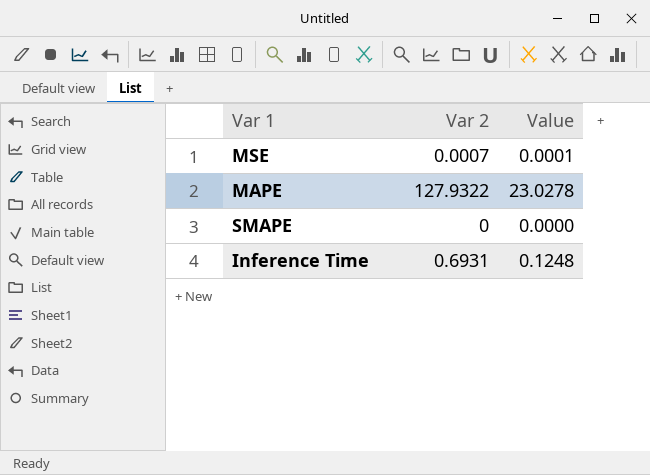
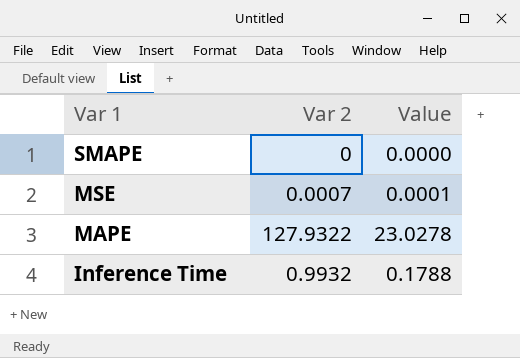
row order: none -> Var 1 descending
Inference Time | Var 2: 0.6931 -> 0.9932
Inference Time | Value: 0.1248 -> 0.1788

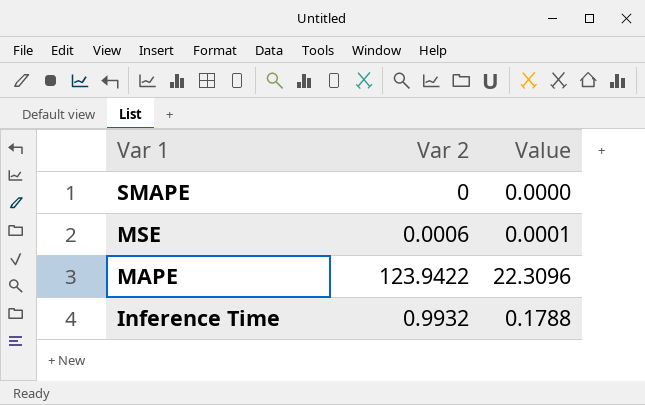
MSE | Var 2: 0.0007 -> 0.0006
MAPE | Var 2: 127.9322 -> 123.9422
MAPE | Value: 23.0278 -> 22.3096

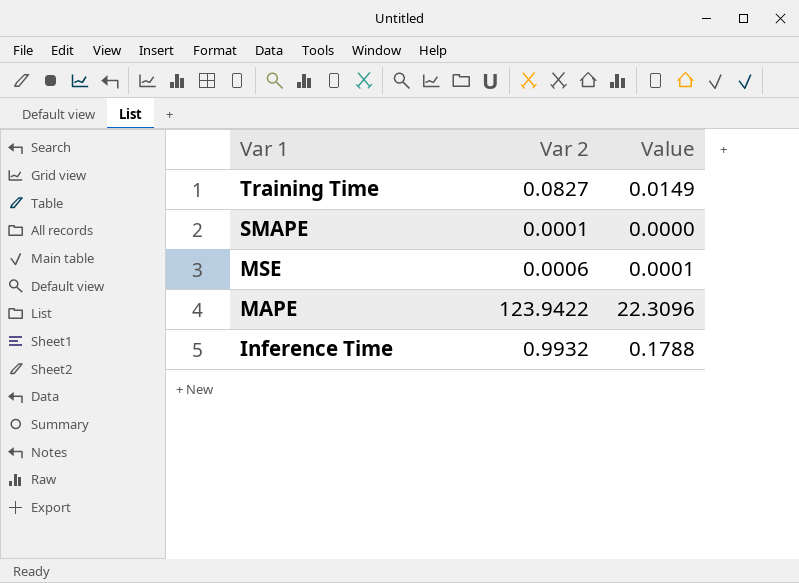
row Training Time: none -> 0.0827 | 0.0149
SMAPE | Var 2: 0 -> 0.0001

